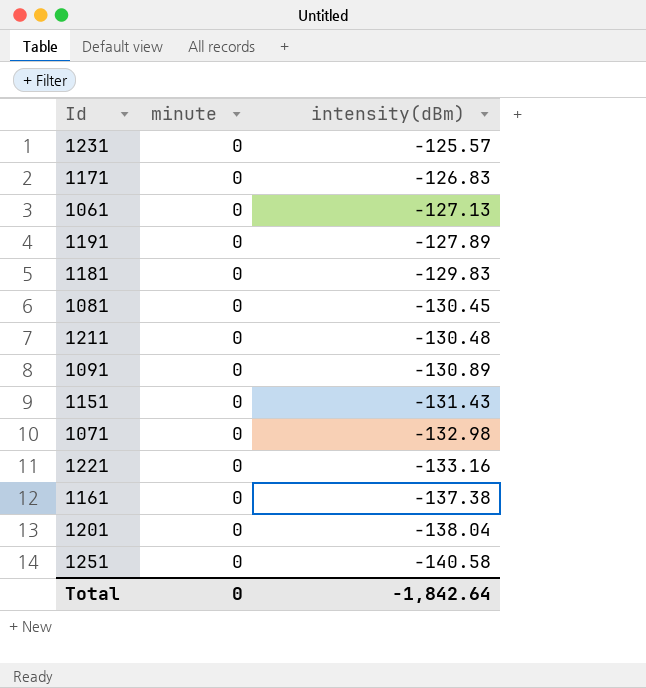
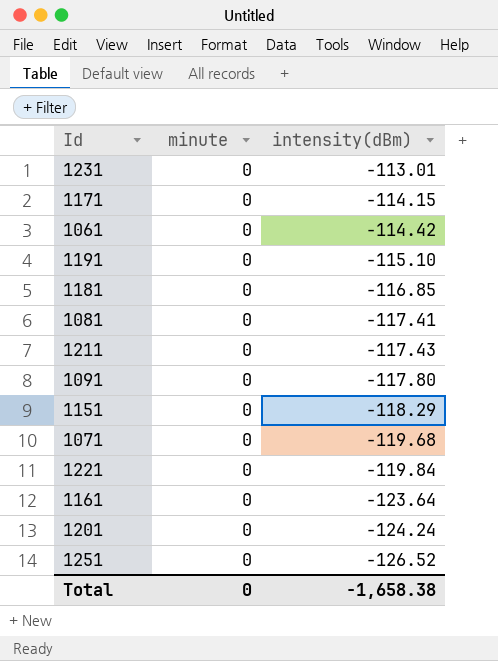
1231 | intensity(dBm): -125.57 -> -113.01
1171 | intensity(dBm): -126.83 -> -114.15
1061 | intensity(dBm): -127.13 -> -114.42
1191 | intensity(dBm): -127.89 -> -115.10
1181 | intensity(dBm): -129.83 -> -116.85
1081 | intensity(dBm): -130.45 -> -117.41
1211 | intensity(dBm): -130.48 -> -117.43
1091 | intensity(dBm): -130.89 -> -117.80
1151 | intensity(dBm): -131.43 -> -118.29
1071 | intensity(dBm): -132.98 -> -119.68
1221 | intensity(dBm): -133.16 -> -119.84
1161 | intensity(dBm): -137.38 -> -123.64
1201 | intensity(dBm): -138.04 -> -124.24
1251 | intensity(dBm): -140.58 -> -126.52
Total | intensity(dBm): -1,842.64 -> -1,658.38

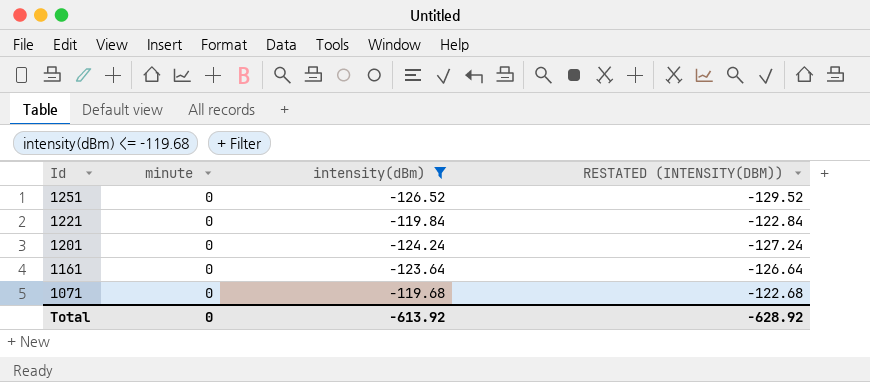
filter: none -> intensity(dBm) <= -119.68
row order: intensity(dBm) descending -> Id descending
column RESTATED (INTENSITY(DBM)) | formula: none -> [intensity(dBm)] - 3
Total | intensity(dBm): -1,658.38 -> -613.92

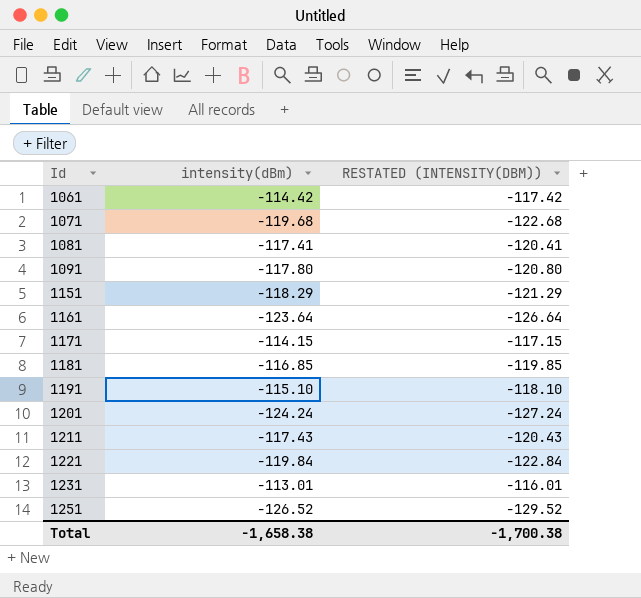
filter: intensity(dBm) <= -119.68 -> none
row order: Id descending -> Id ascending
column minute | position: 2 -> none
Total | intensity(dBm): -613.92 -> -1,658.38
Total | RESTATED (INTENSITY(DBM)): -628.92 -> -1,700.38

